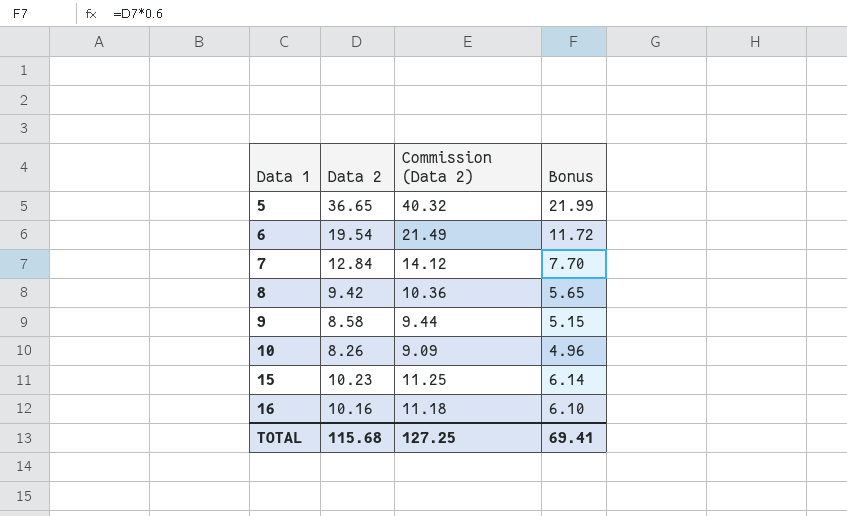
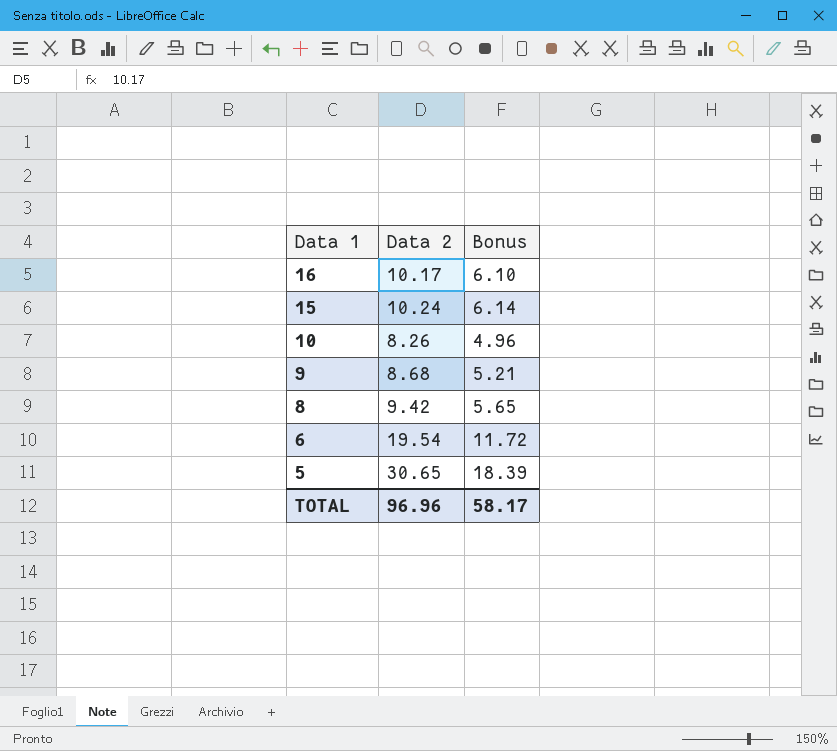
row order: Data 1 ascending -> Data 1 descending
column Commission (Data 2) | formula: [Data 2] * 1.1 -> none
row 7: 12.84 | 14.12 | 7.70 -> none
16 | Data 2: 10.16 -> 10.17
15 | Data 2: 10.23 -> 10.24
9 | Data 2: 8.58 -> 8.68
9 | Bonus: 5.15 -> 5.21
5 | Data 2: 36.65 -> 30.65
5 | Bonus: 21.99 -> 18.39
TOTAL | Data 2: 115.68 -> 96.96
TOTAL | Bonus: 69.41 -> 58.17

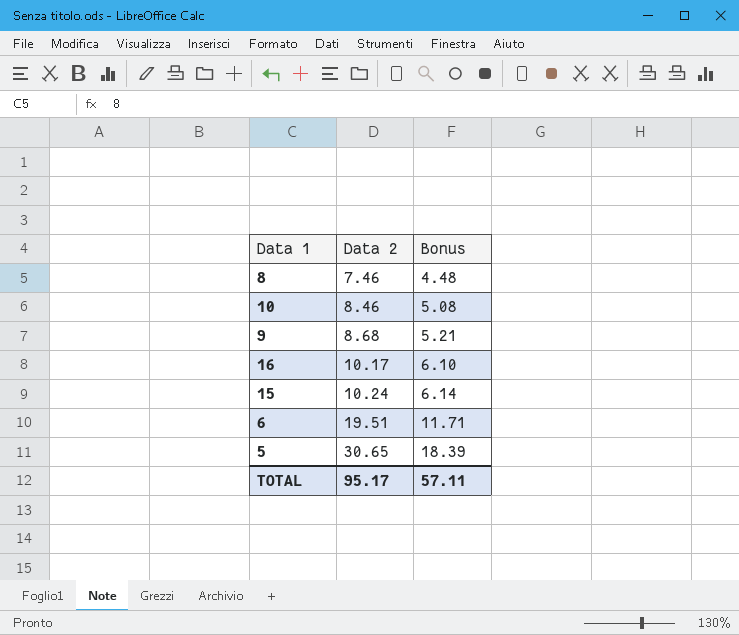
row order: Data 1 descending -> Data 2 ascending
8 | Data 2: 9.42 -> 7.46
8 | Bonus: 5.65 -> 4.48
10 | Data 2: 8.26 -> 8.46
10 | Bonus: 4.96 -> 5.08
6 | Data 2: 19.54 -> 19.51
6 | Bonus: 11.72 -> 11.71
TOTAL | Data 2: 96.96 -> 95.17
TOTAL | Bonus: 58.17 -> 57.11

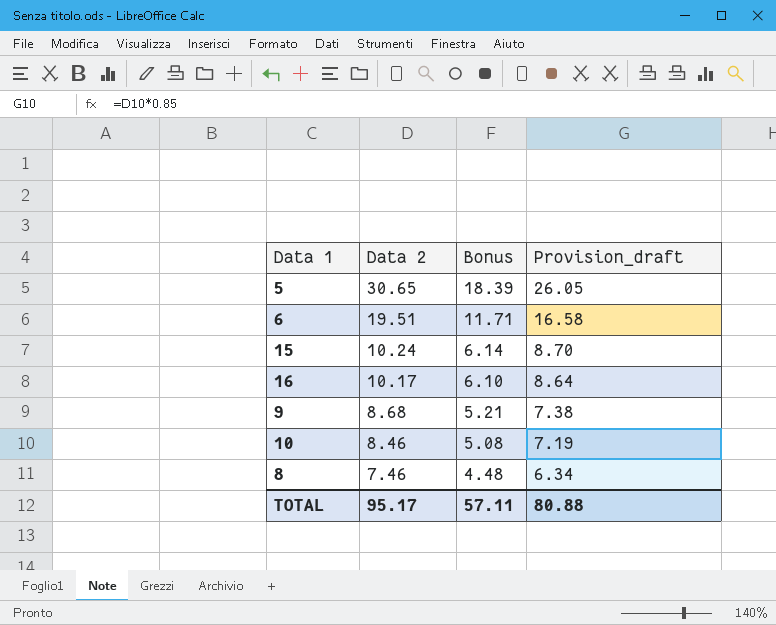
row order: Data 2 ascending -> Data 2 descending
column Provision_draft | formula: none -> [Data 2] * 0.85

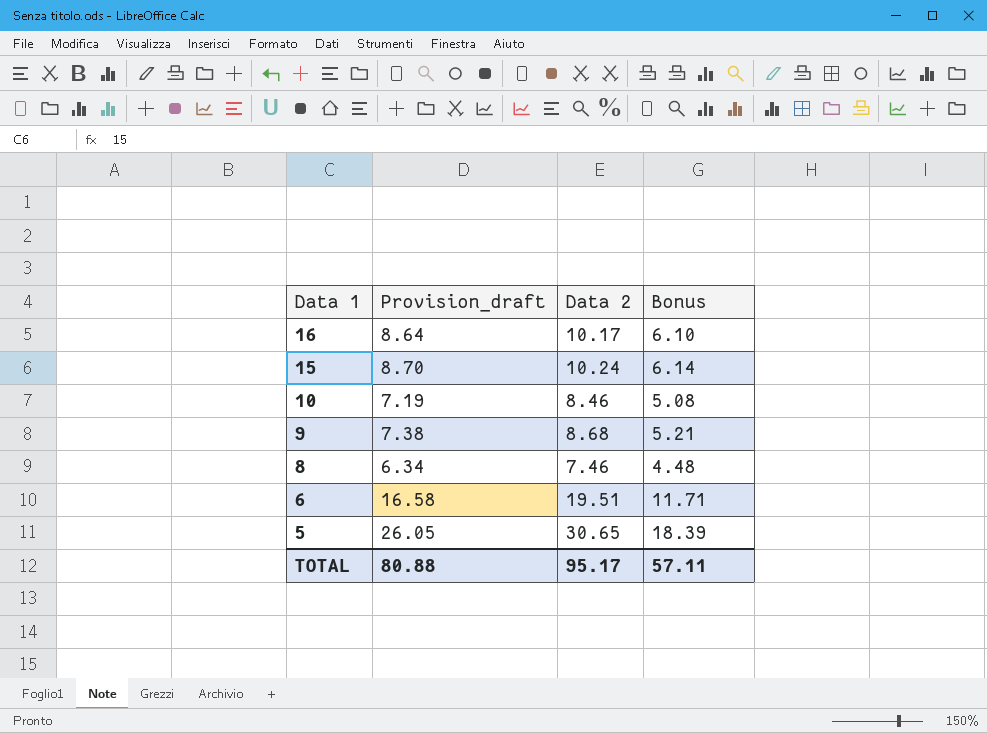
row order: Data 2 descending -> Data 1 descending
column Provision_draft | position: 4 -> 2

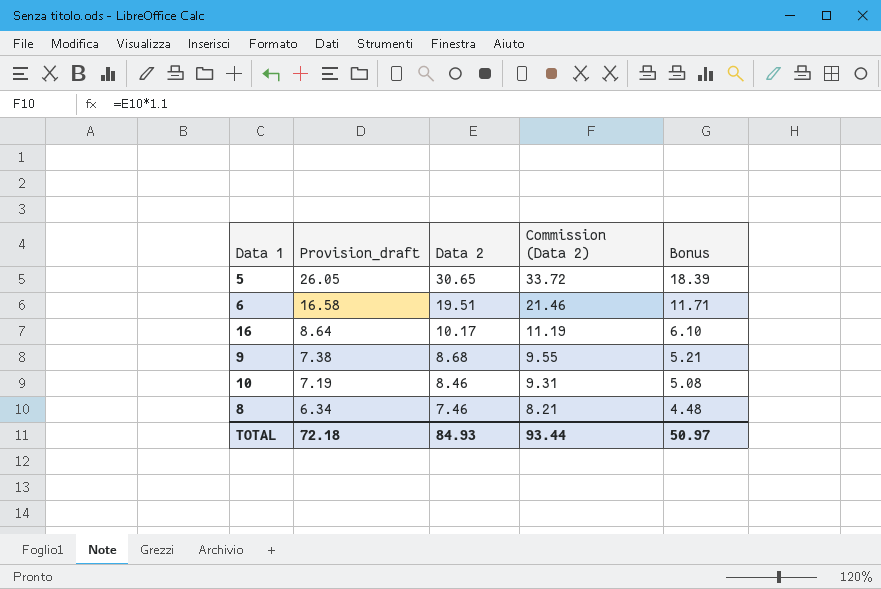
row order: Data 1 descending -> Provision_draft descending
column Commission (Data 2) | formula: none -> [Data 2] * 1.1
row 15: 8.70 | 10.24 | 6.14 -> none
TOTAL | Provision_draft: 80.88 -> 72.18
TOTAL | Data 2: 95.17 -> 84.93
TOTAL | Bonus: 57.11 -> 50.97

